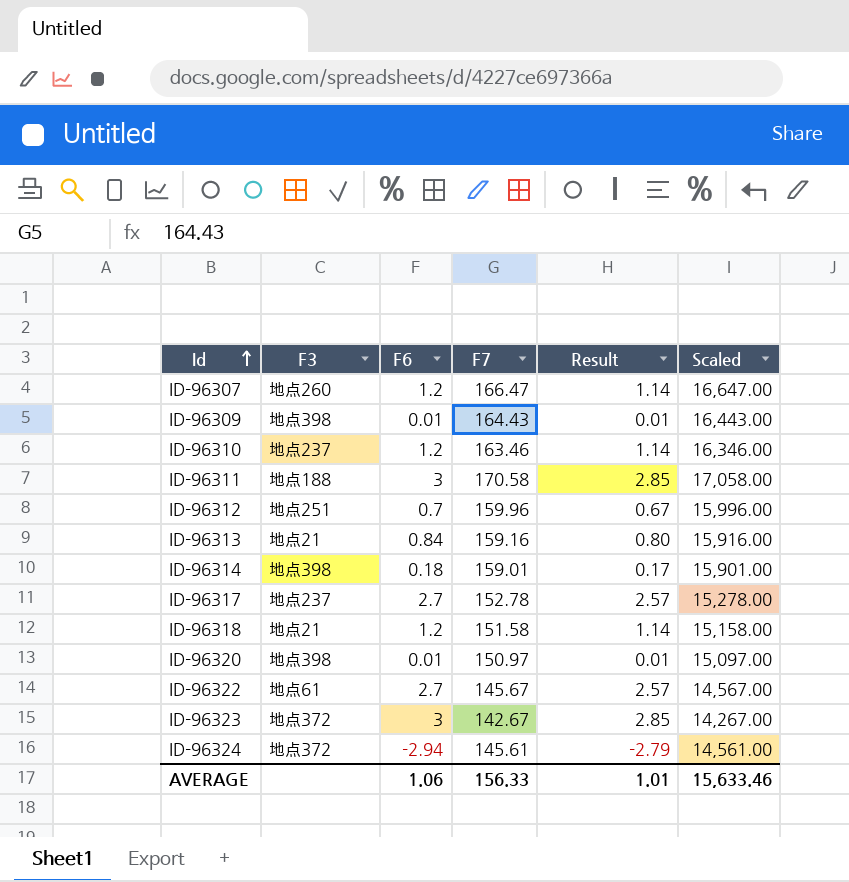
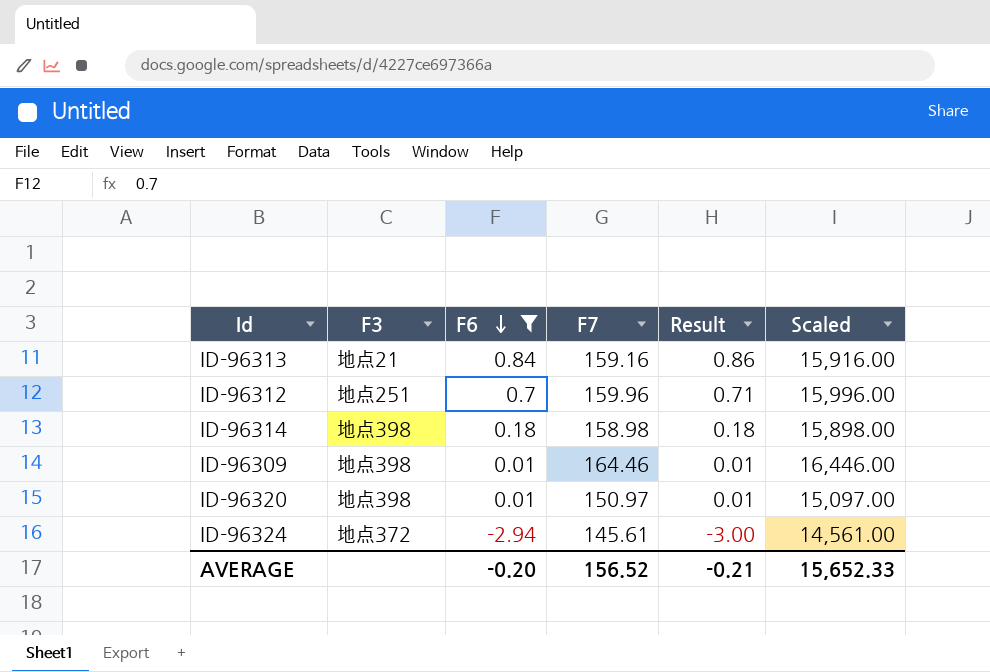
filter: none -> F6 <= 0.84
row order: Id ascending -> F6 descending
column Result | formula: [F6] * 0.95 -> [F6] * 1.02
ID-96314 | F7: 159.01 -> 158.98
ID-96314 | Scaled: 15,901.00 -> 15,898.00
ID-96309 | F7: 164.43 -> 164.46
ID-96309 | Scaled: 16,443.00 -> 16,446.00
AVERAGE | F6: 1.06 -> -0.20
AVERAGE | F7: 156.33 -> 156.52
AVERAGE | Result: 1.01 -> -0.21
AVERAGE | Scaled: 15,633.46 -> 15,652.33

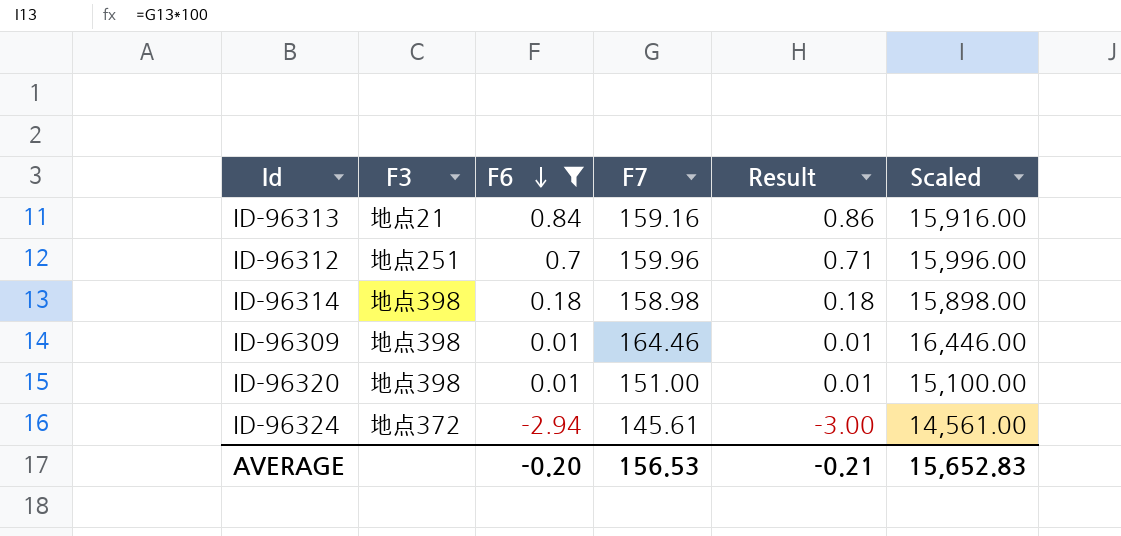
ID-96320 | F7: 150.97 -> 151.00
ID-96320 | Scaled: 15,097.00 -> 15,100.00
AVERAGE | F7: 156.52 -> 156.53
AVERAGE | Scaled: 15,652.33 -> 15,652.83

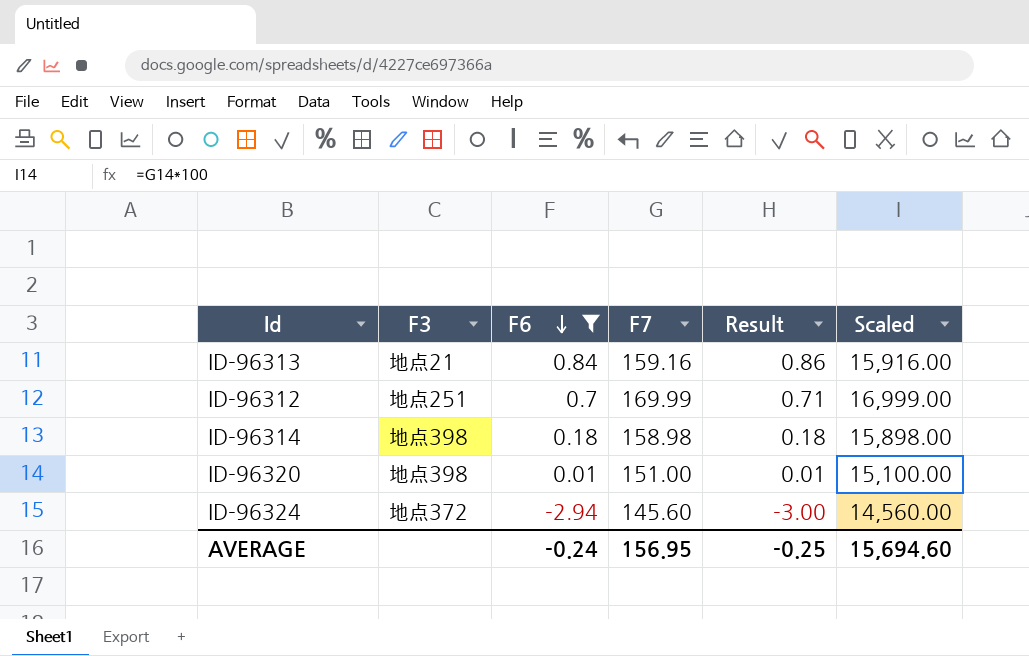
row ID-96309: 地点398 | 0.01 | 164.46 | 0.01 | 16,446.00 -> none
ID-96312 | F7: 159.96 -> 169.99
ID-96312 | Scaled: 15,996.00 -> 16,999.00
ID-96324 | F7: 145.61 -> 145.60
ID-96324 | Scaled: 14,561.00 -> 14,560.00
AVERAGE | F6: -0.20 -> -0.24
AVERAGE | F7: 156.53 -> 156.95
AVERAGE | Result: -0.21 -> -0.25
AVERAGE | Scaled: 15,652.83 -> 15,694.60

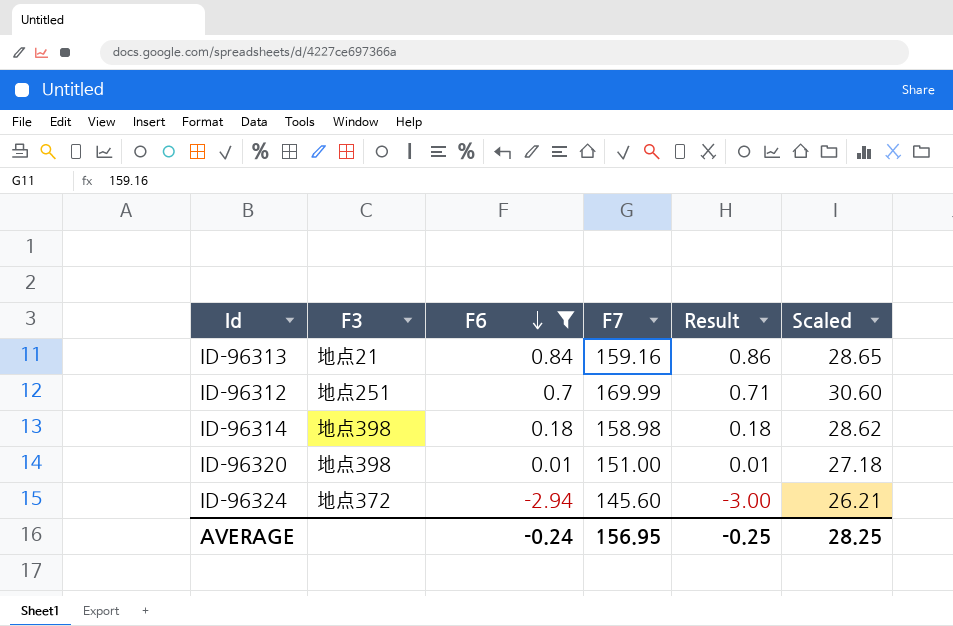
column Scaled | formula: [F7] * 100 -> [F7] * 0.18
AVERAGE | Scaled: 15,694.60 -> 28.25

